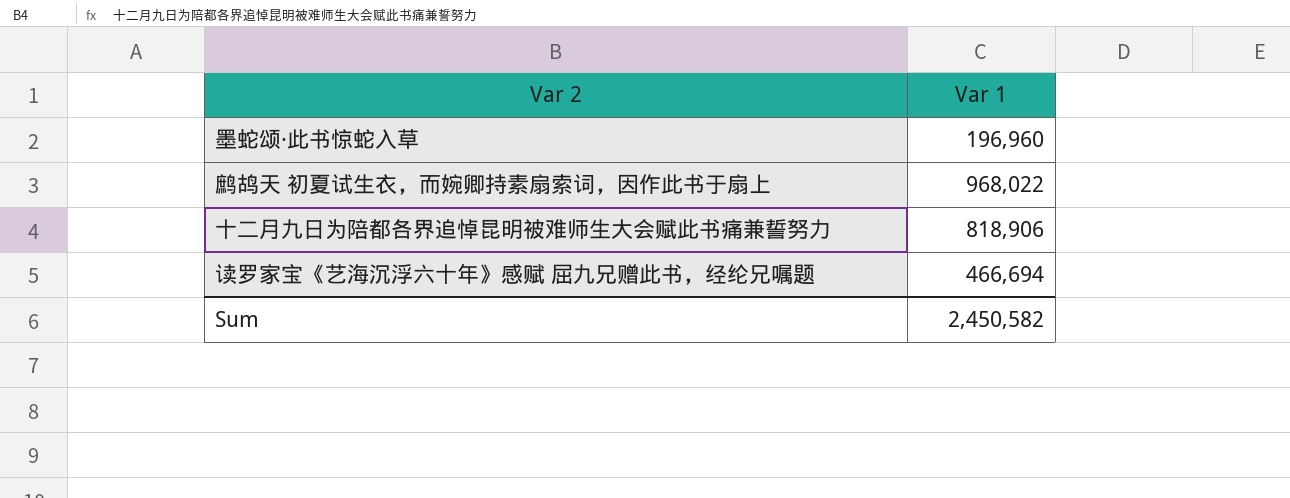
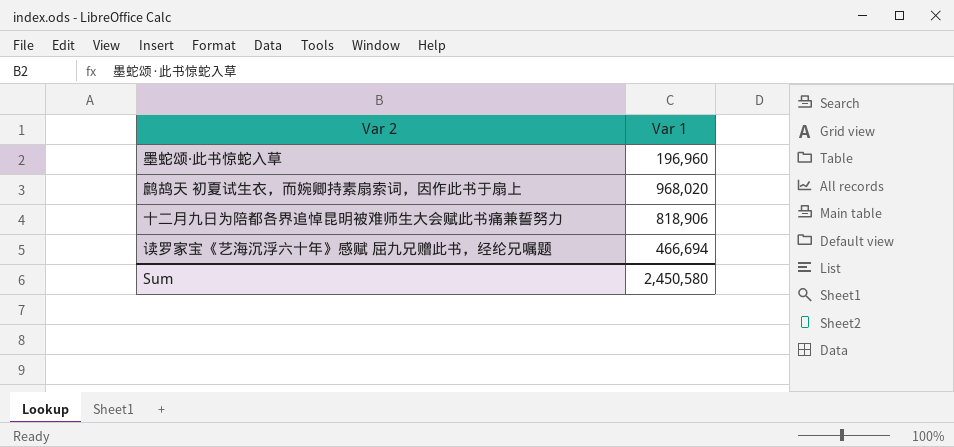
鹧鸪天 初夏试生衣，而婉卿持素扇索词，因作此书于扇上 | Var 1: 968,022 -> 968,020
Sum | Var 1: 2,450,582 -> 2,450,580

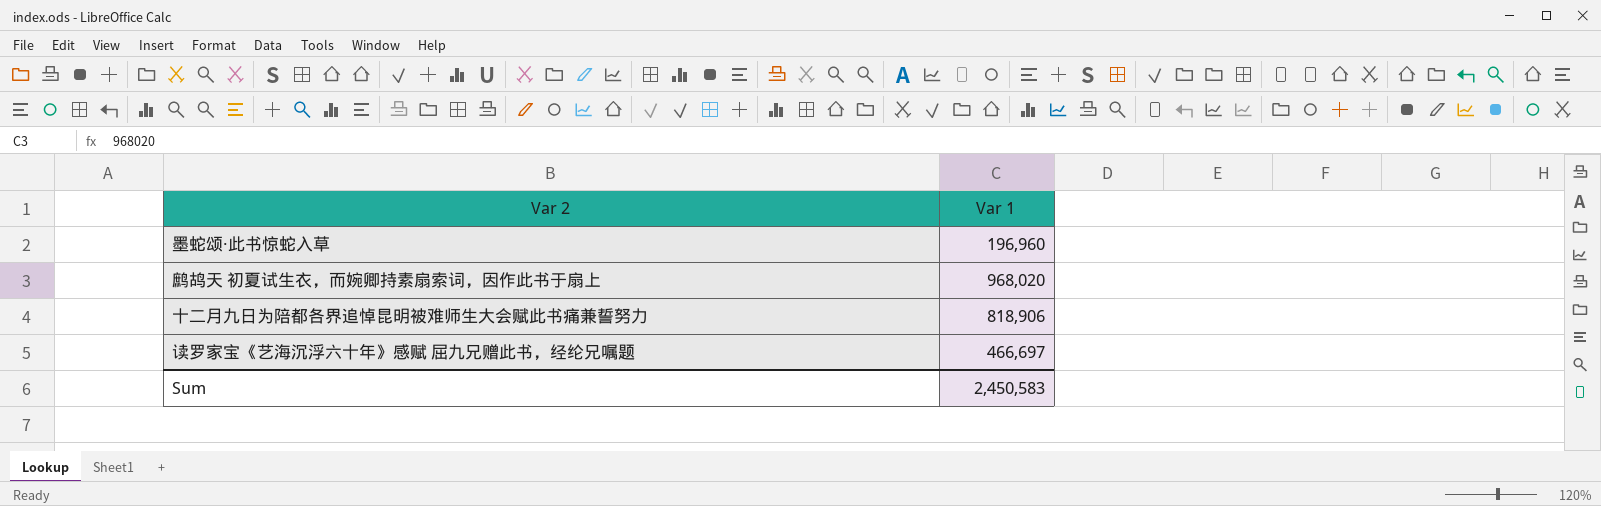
读罗家宝《艺海沉浮六十年》感赋 屈九兄赠此书，经纶兄嘱题 | Var 1: 466,694 -> 466,697
Sum | Var 1: 2,450,580 -> 2,450,583

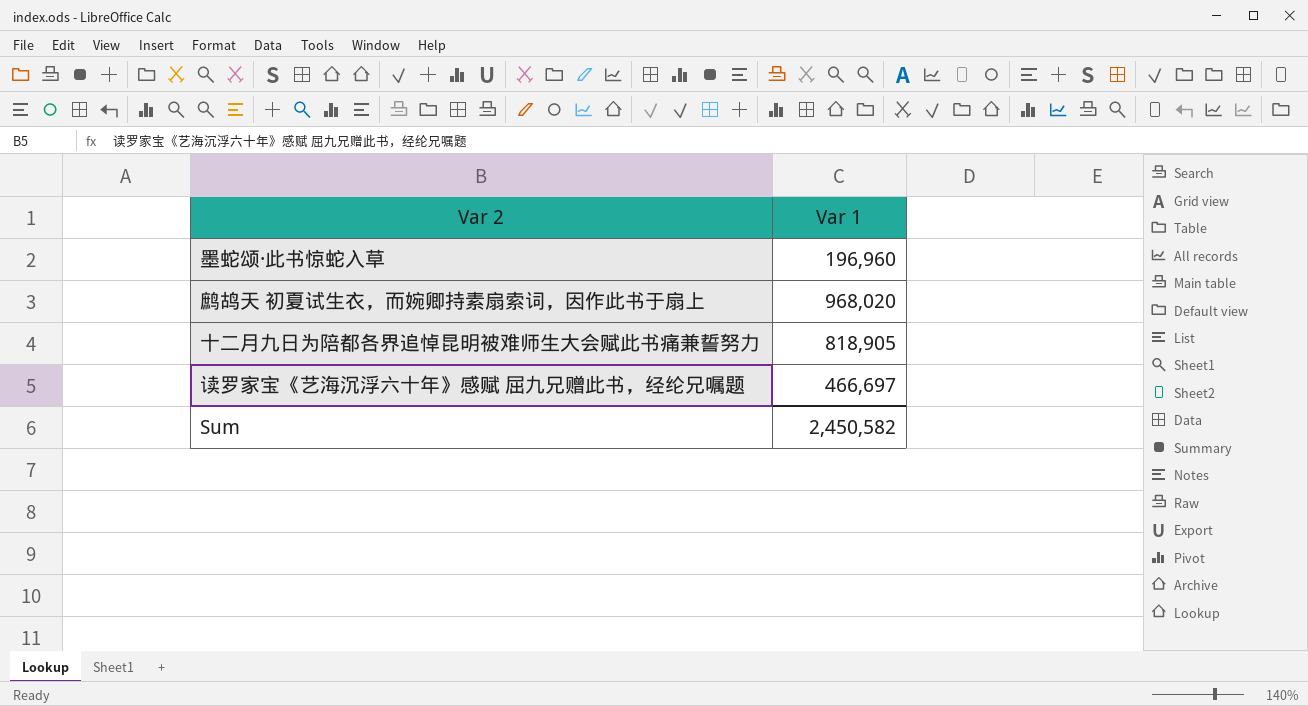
十二月九日为陪都各界追悼昆明被难师生大会赋此书痛兼誓努力 | Var 1: 818,906 -> 818,905
Sum | Var 1: 2,450,583 -> 2,450,582

